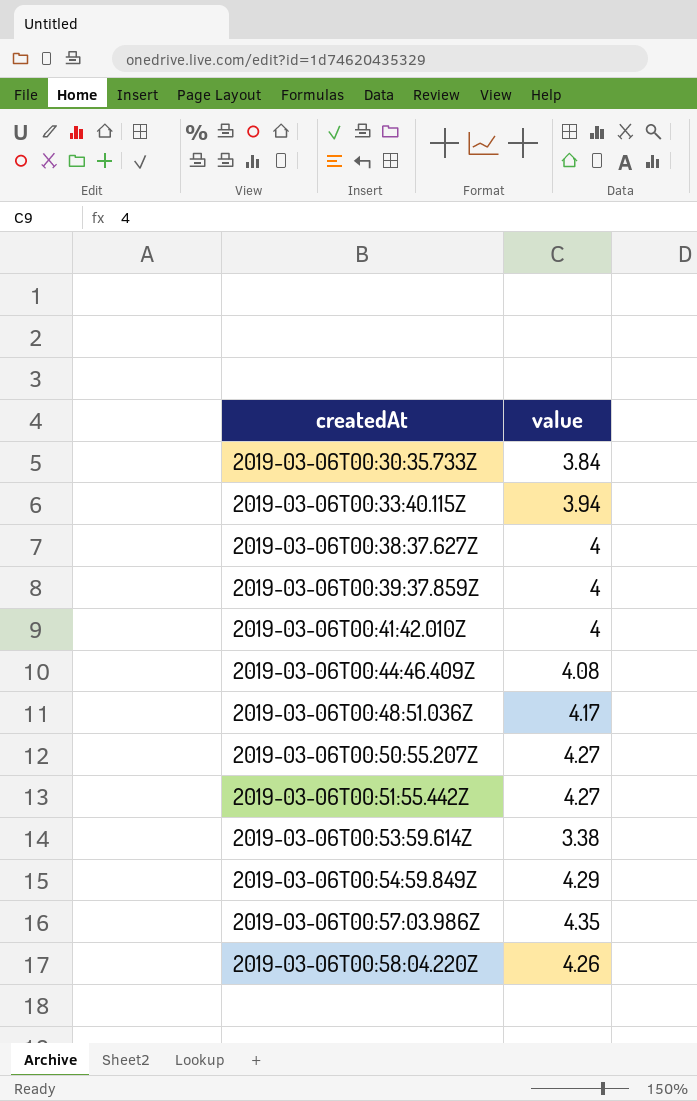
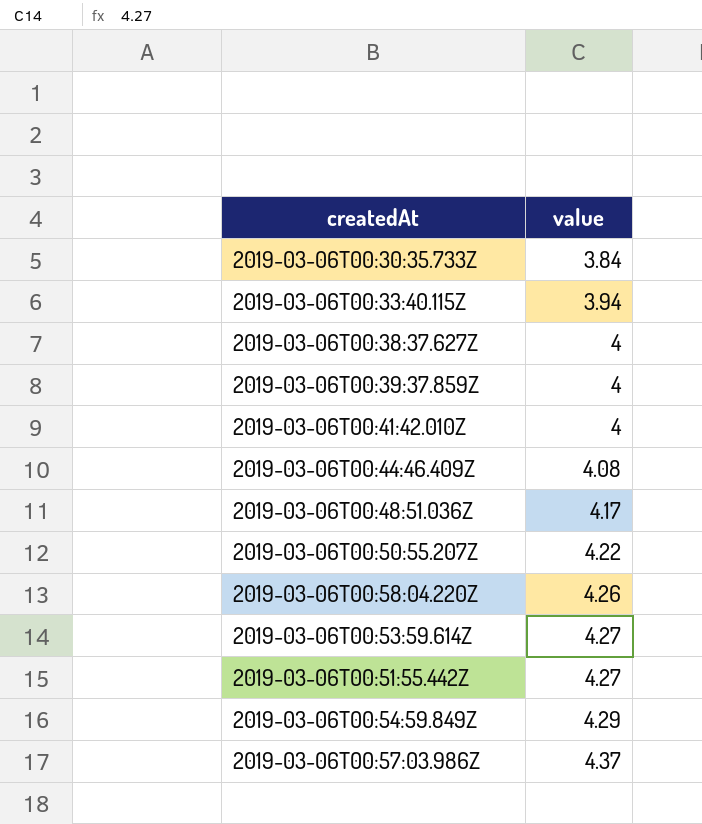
row order: createdAt ascending -> value ascending
2019-03-06T00:50:55.207Z | value: 4.27 -> 4.22
2019-03-06T00:53:59.614Z | value: 3.38 -> 4.27
2019-03-06T00:57:03.986Z | value: 4.35 -> 4.37

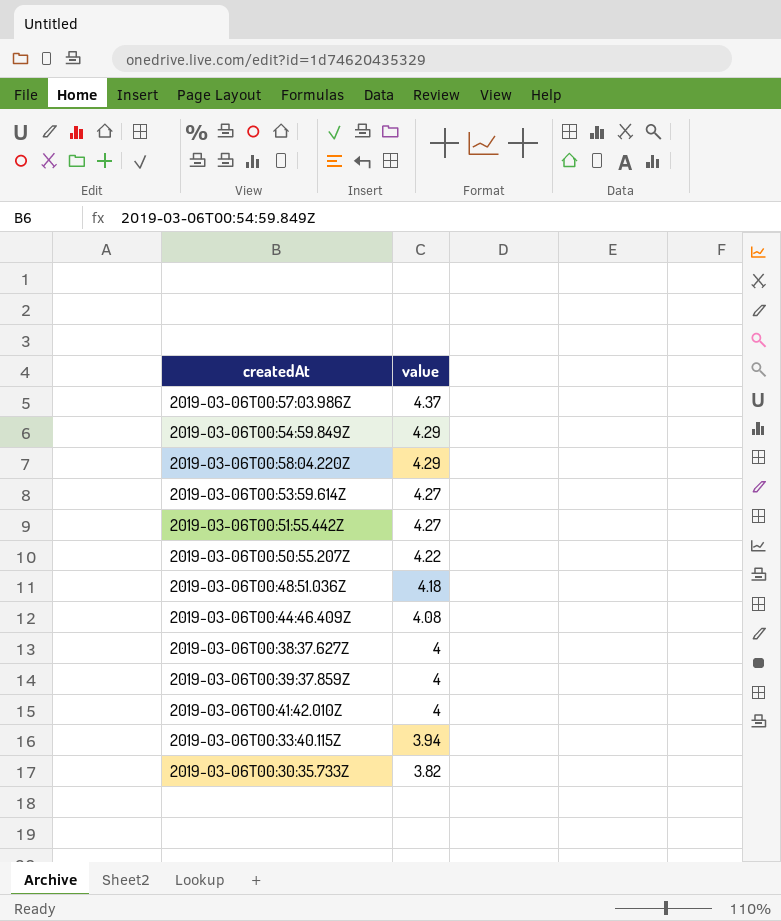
row order: value ascending -> value descending
2019-03-06T00:58:04.220Z | value: 4.26 -> 4.29
2019-03-06T00:48:51.036Z | value: 4.17 -> 4.18
2019-03-06T00:30:35.733Z | value: 3.84 -> 3.82

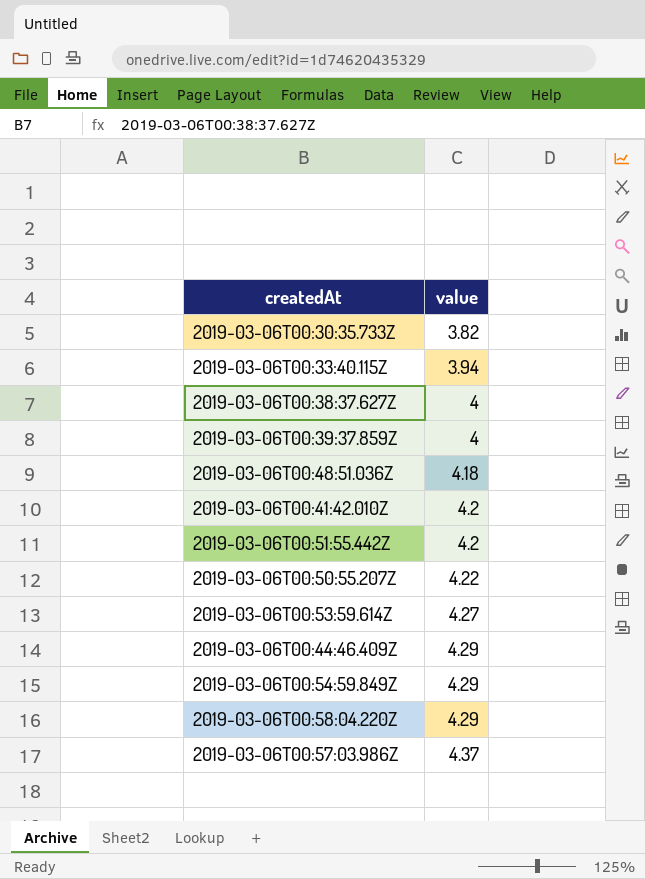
row order: value descending -> value ascending
2019-03-06T00:41:42.010Z | value: 4 -> 4.2
2019-03-06T00:51:55.442Z | value: 4.27 -> 4.2
2019-03-06T00:44:46.409Z | value: 4.08 -> 4.29

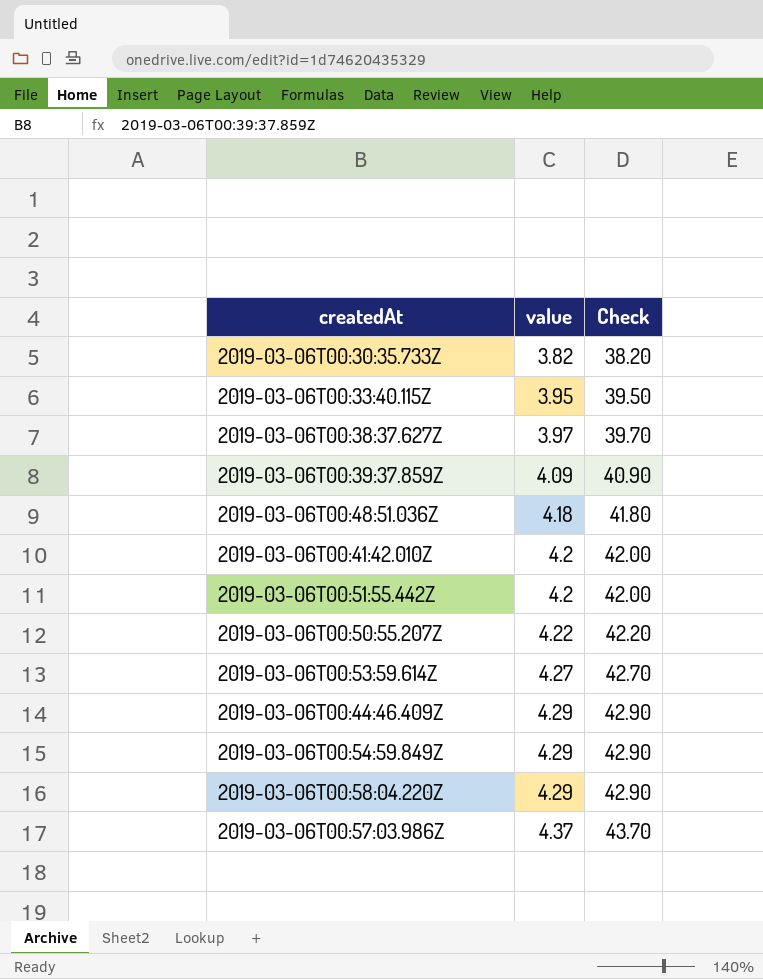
column Check | formula: none -> [value] * 10
2019-03-06T00:33:40.115Z | value: 3.94 -> 3.95
2019-03-06T00:38:37.627Z | value: 4 -> 3.97
2019-03-06T00:39:37.859Z | value: 4 -> 4.09

